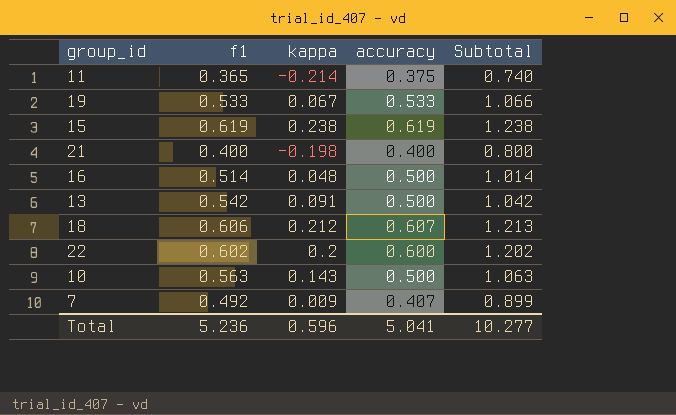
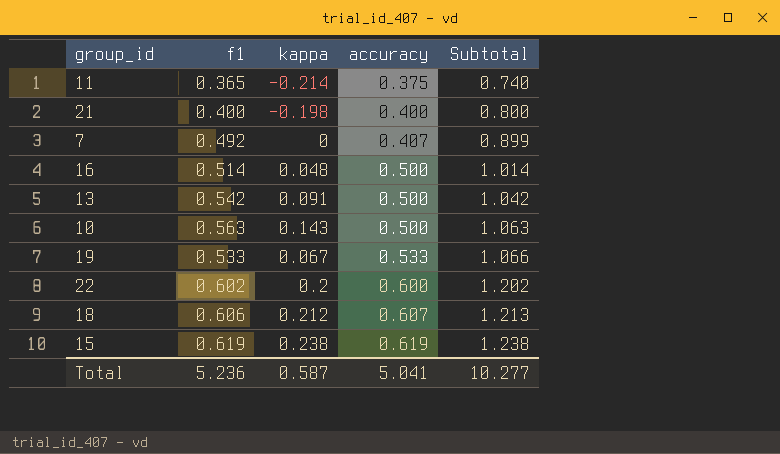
row order: none -> accuracy ascending
7 | kappa: 0.009 -> 0
Total | kappa: 0.596 -> 0.587

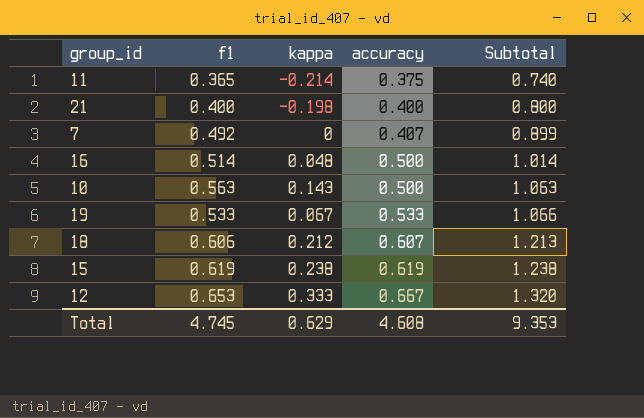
row 13: 0.542 | 0.091 | 0.500 | 1.042 -> none
row 22: 0.602 | 0.2 | 0.600 | 1.202 -> none
row 12: none -> 0.653 | 0.333 | 0.667 | 1.320
Total | f1: 5.236 -> 4.745
Total | kappa: 0.587 -> 0.629
Total | accuracy: 5.041 -> 4.608
Total | Subtotal: 10.277 -> 9.353

